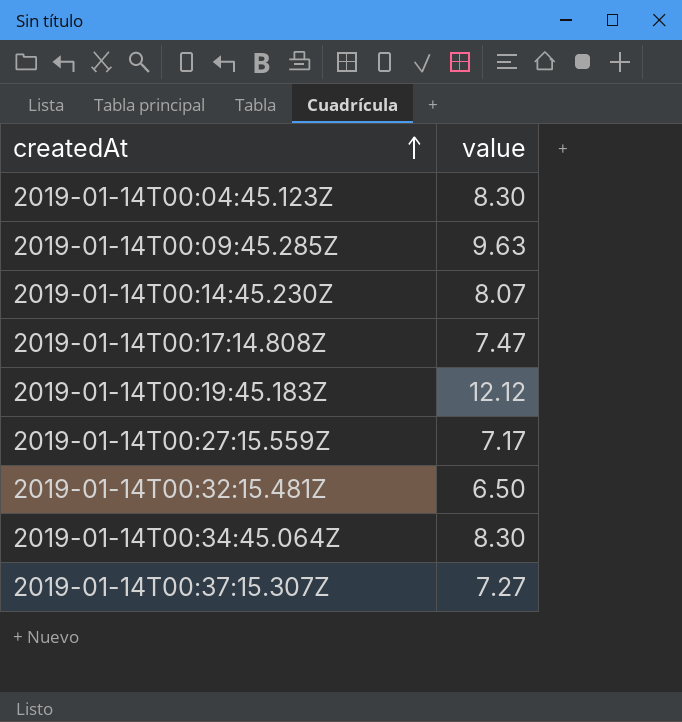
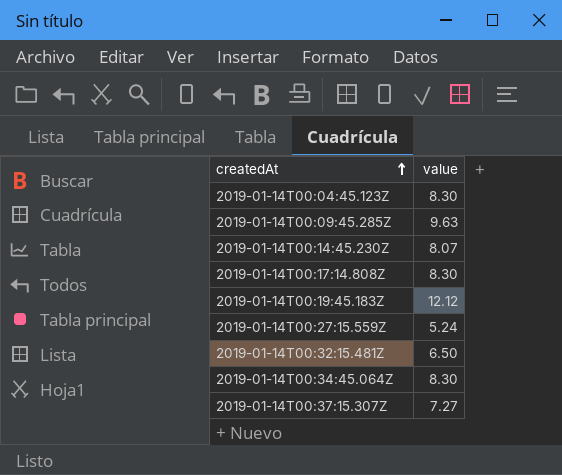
2019-01-14T00:17:14.808Z | value: 7.47 -> 8.30
2019-01-14T00:27:15.559Z | value: 7.17 -> 5.24

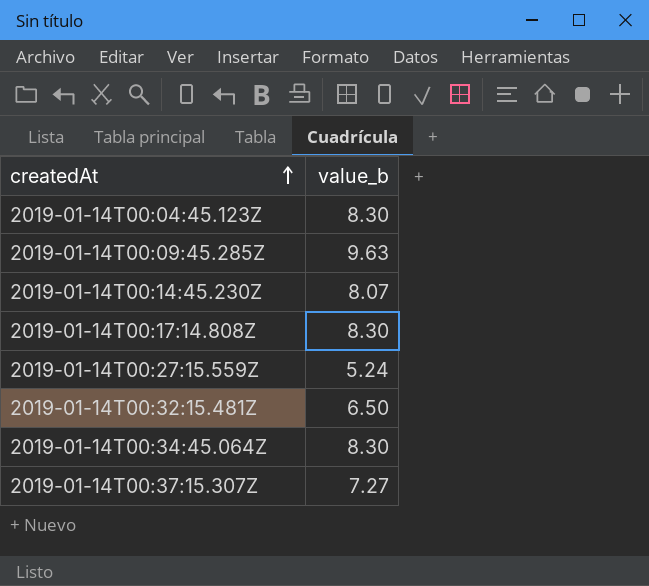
column name: value -> value_b
row 2019-01-14T00:19:45.183Z: 12.12 -> none

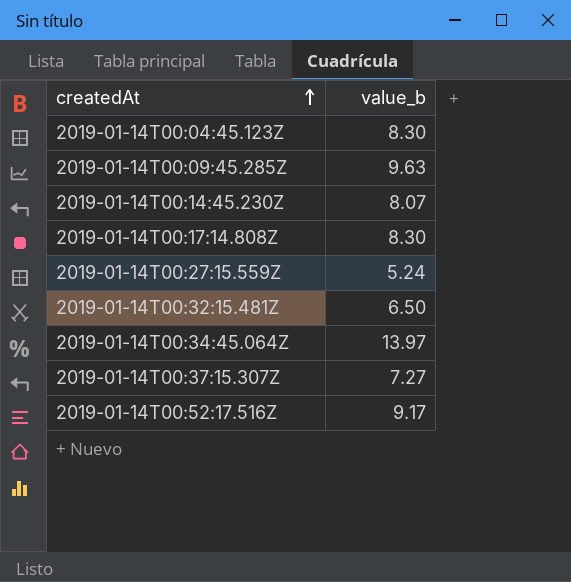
2019-01-14T00:34:45.064Z | value_b: 8.30 -> 13.97
row 2019-01-14T00:52:17.516Z: none -> 9.17

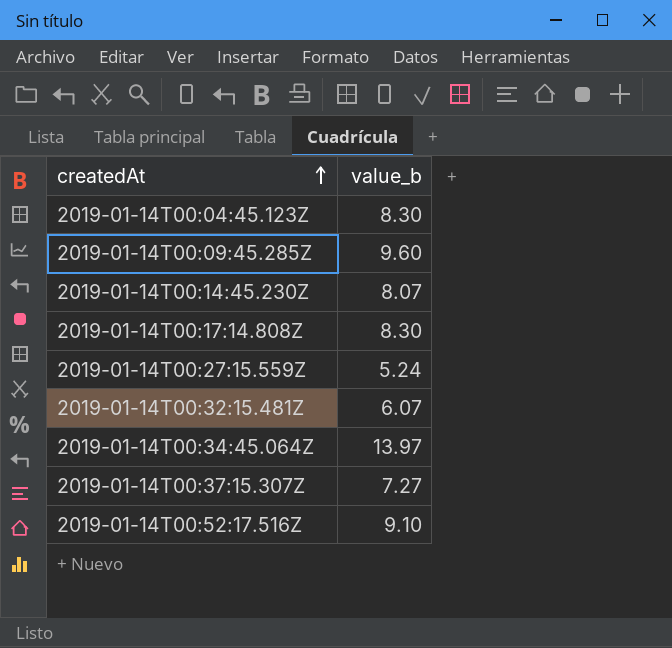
2019-01-14T00:09:45.285Z | value_b: 9.63 -> 9.60
2019-01-14T00:32:15.481Z | value_b: 6.50 -> 6.07
2019-01-14T00:52:17.516Z | value_b: 9.17 -> 9.10

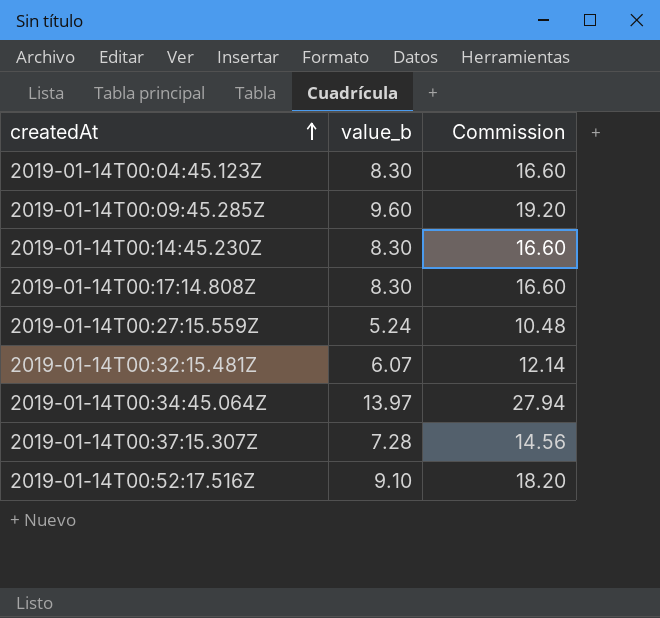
column Commission | formula: none -> [value_b] * 2
2019-01-14T00:14:45.230Z | value_b: 8.07 -> 8.30
2019-01-14T00:37:15.307Z | value_b: 7.27 -> 7.28

